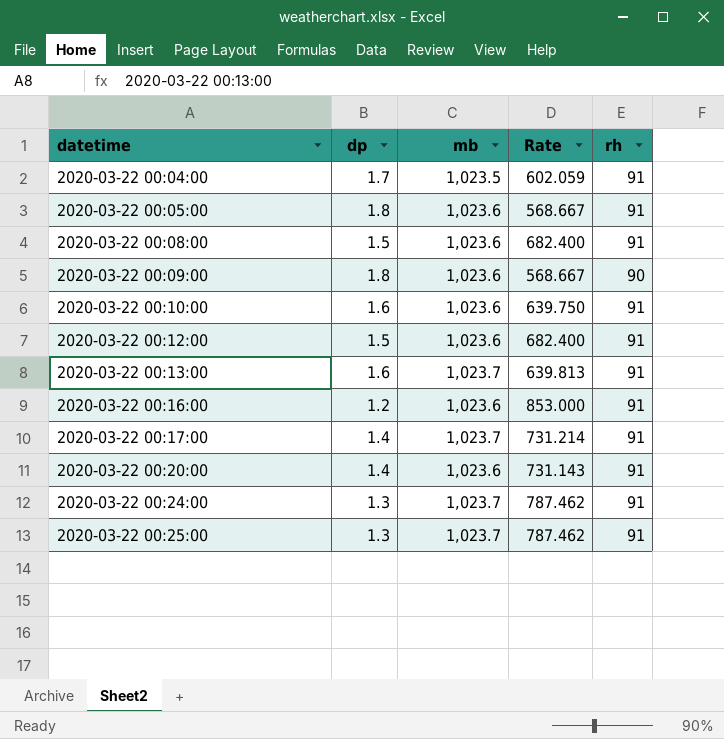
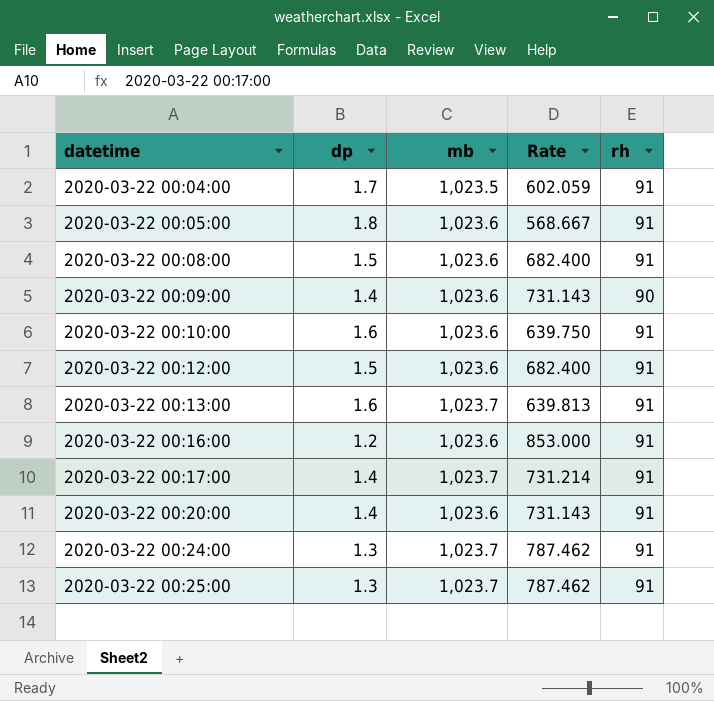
2020-03-22 00:09:00 | dp: 1.8 -> 1.4
2020-03-22 00:09:00 | Rate: 568.667 -> 731.143

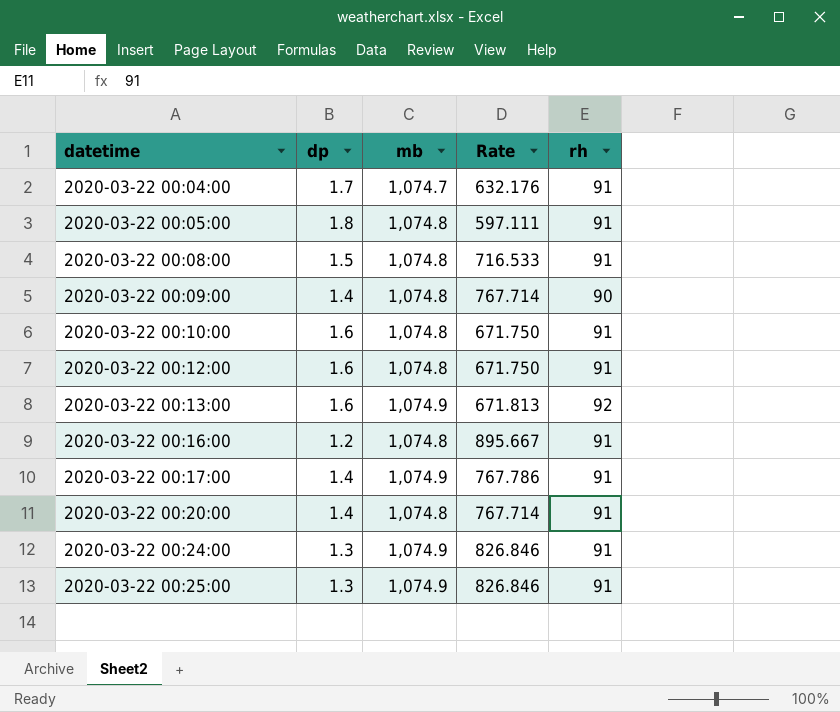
2020-03-22 00:04:00 | mb: 1,023.5 -> 1,074.7
2020-03-22 00:04:00 | Rate: 602.059 -> 632.176
2020-03-22 00:05:00 | mb: 1,023.6 -> 1,074.8
2020-03-22 00:05:00 | Rate: 568.667 -> 597.111
2020-03-22 00:08:00 | mb: 1,023.6 -> 1,074.8
2020-03-22 00:08:00 | Rate: 682.400 -> 716.533
2020-03-22 00:09:00 | mb: 1,023.6 -> 1,074.8
2020-03-22 00:09:00 | Rate: 731.143 -> 767.714
2020-03-22 00:10:00 | mb: 1,023.6 -> 1,074.8
2020-03-22 00:10:00 | Rate: 639.750 -> 671.750
2020-03-22 00:12:00 | dp: 1.5 -> 1.6
2020-03-22 00:12:00 | mb: 1,023.6 -> 1,074.8
2020-03-22 00:12:00 | Rate: 682.400 -> 671.750
2020-03-22 00:13:00 | mb: 1,023.7 -> 1,074.9
2020-03-22 00:13:00 | Rate: 639.813 -> 671.813
2020-03-22 00:13:00 | rh: 91 -> 92
2020-03-22 00:16:00 | mb: 1,023.6 -> 1,074.8
2020-03-22 00:16:00 | Rate: 853.000 -> 895.667
2020-03-22 00:17:00 | mb: 1,023.7 -> 1,074.9
2020-03-22 00:17:00 | Rate: 731.214 -> 767.786
2020-03-22 00:20:00 | mb: 1,023.6 -> 1,074.8
2020-03-22 00:20:00 | Rate: 731.143 -> 767.714
2020-03-22 00:24:00 | mb: 1,023.7 -> 1,074.9
2020-03-22 00:24:00 | Rate: 787.462 -> 826.846
2020-03-22 00:25:00 | mb: 1,023.7 -> 1,074.9
2020-03-22 00:25:00 | Rate: 787.462 -> 826.846

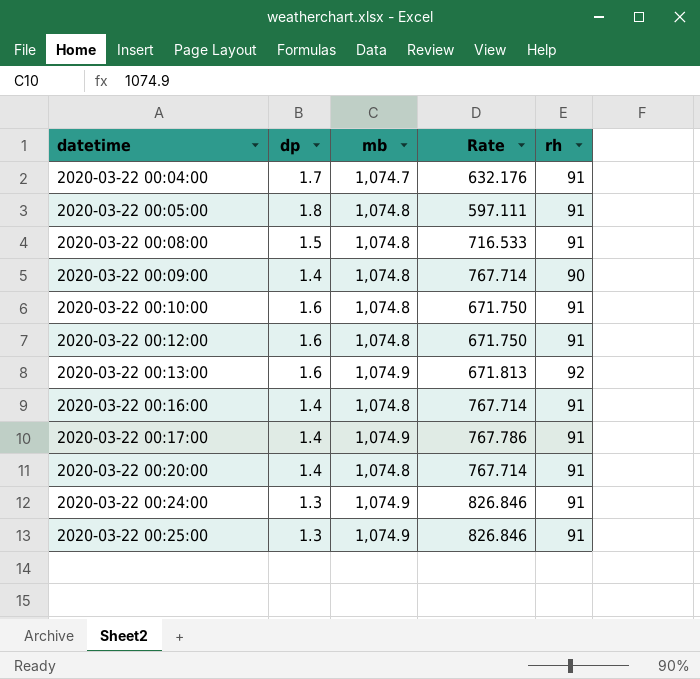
2020-03-22 00:16:00 | dp: 1.2 -> 1.4
2020-03-22 00:16:00 | Rate: 895.667 -> 767.714

